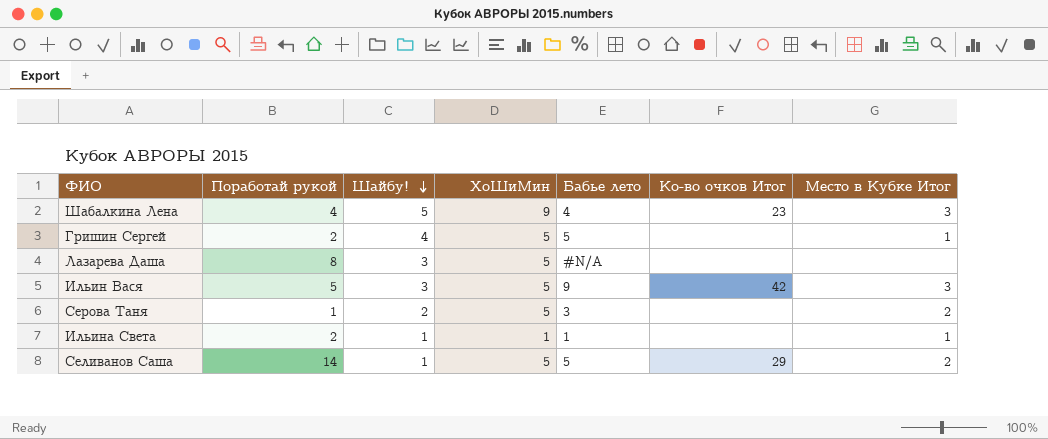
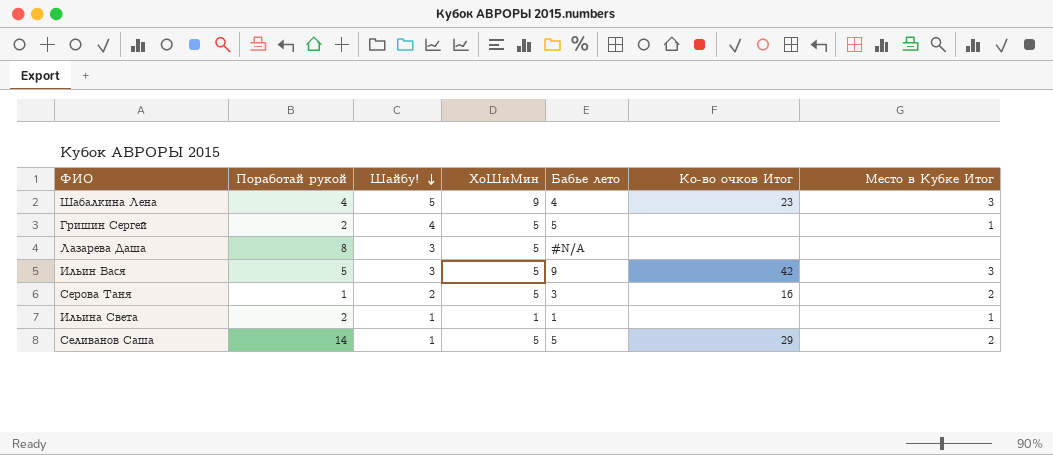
Серова Таня | Ко-во очков Итог: none -> 16

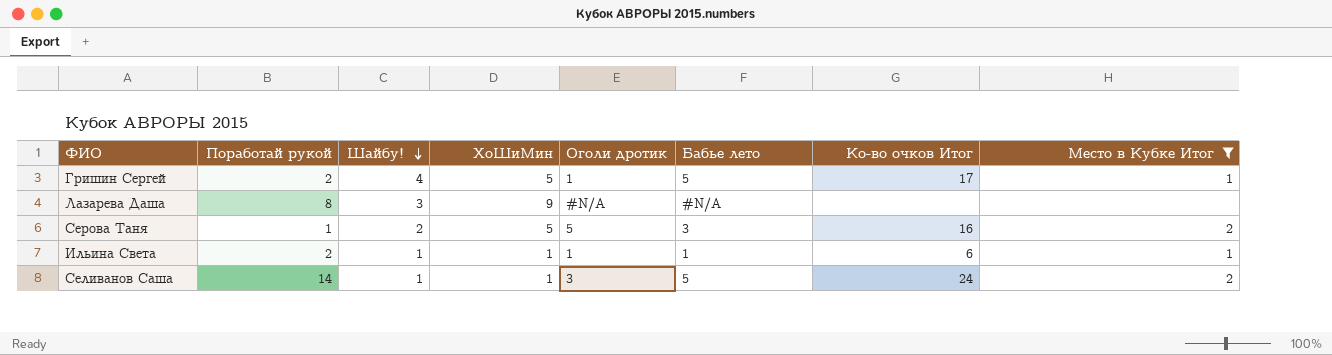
filter: none -> Место в Кубке Итог != 3
column Оголи дротик | position: none -> 5
Гришин Сергей | Ко-во очков Итог: none -> 17
Лазарева Даша | ХоШиМин: 5 -> 9
Ильина Света | Ко-во очков Итог: none -> 6
Селиванов Саша | ХоШиМин: 5 -> 1
Селиванов Саша | Ко-во очков Итог: 29 -> 24

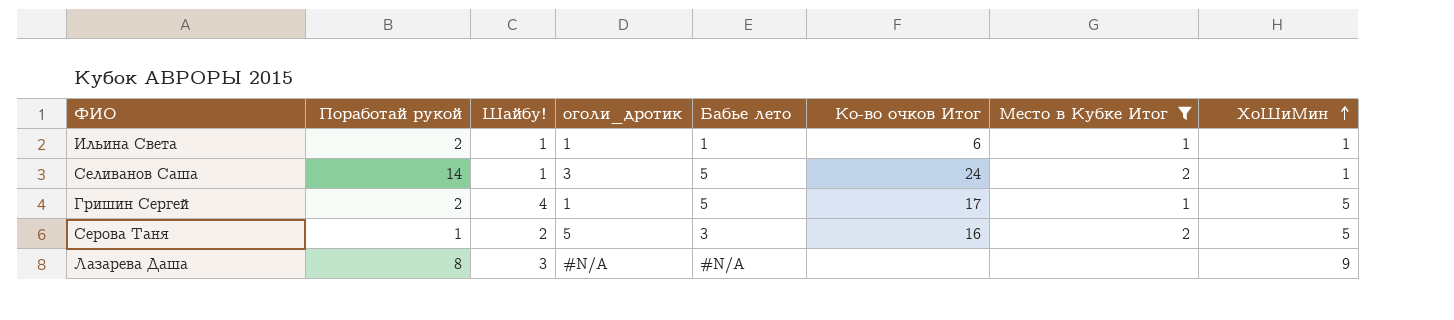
row order: Шайбу! descending -> ХоШиМин ascending
column name: Оголи дротик -> оголи_дротик
column ХоШиМин | position: 4 -> 8

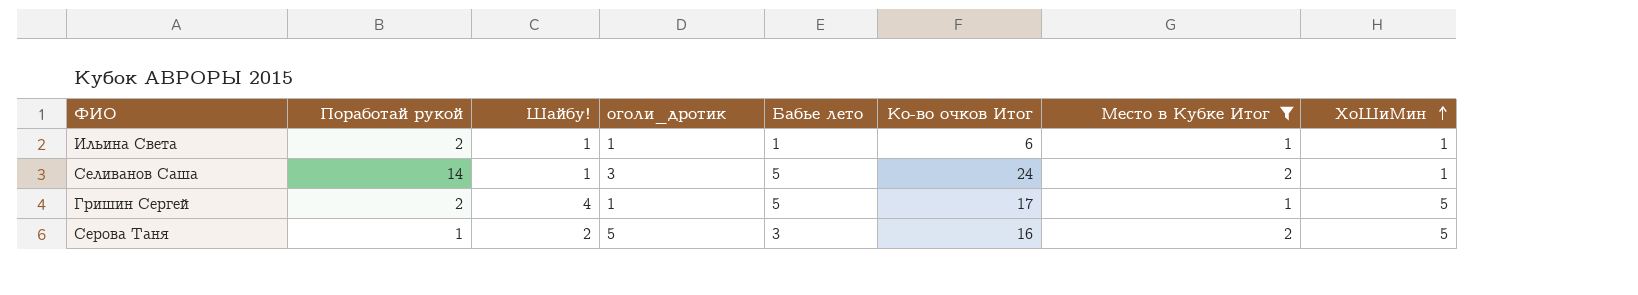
row Лазарева Даша: 8 | 3 | #N/A | #N/A | none | none | 9 -> none

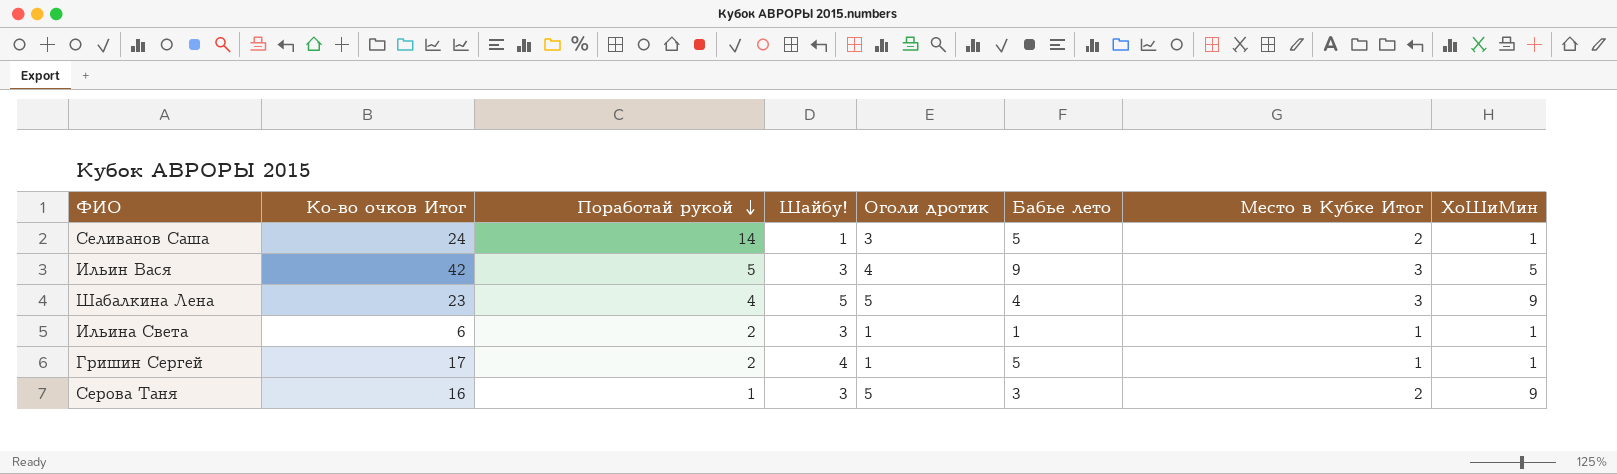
filter: Место в Кубке Итог != 3 -> none
row order: ХоШиМин ascending -> Поработай рукой descending
column Ко-во очков Итог | position: 6 -> 2
column name: оголи_дротик -> Оголи дротик
Ильина Света | Шайбу!: 1 -> 3
Гришин Сергей | ХоШиМин: 5 -> 1
Серова Таня | Шайбу!: 2 -> 3
Серова Таня | ХоШиМин: 5 -> 9

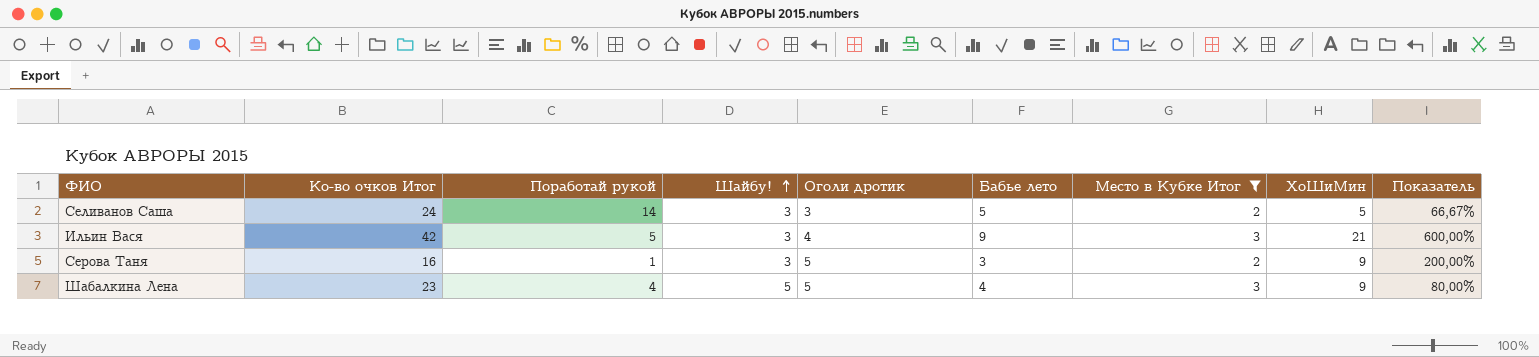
filter: none -> Место в Кубке Итог != 1
row order: Поработай рукой descending -> Шайбу! ascending
column Показатель | formula: none -> ([ХоШиМин] - [Шайбу!]) / [Шайбу!]
Селиванов Саша | Шайбу!: 1 -> 3
Селиванов Саша | ХоШиМин: 1 -> 5
Ильин Вася | ХоШиМин: 5 -> 21

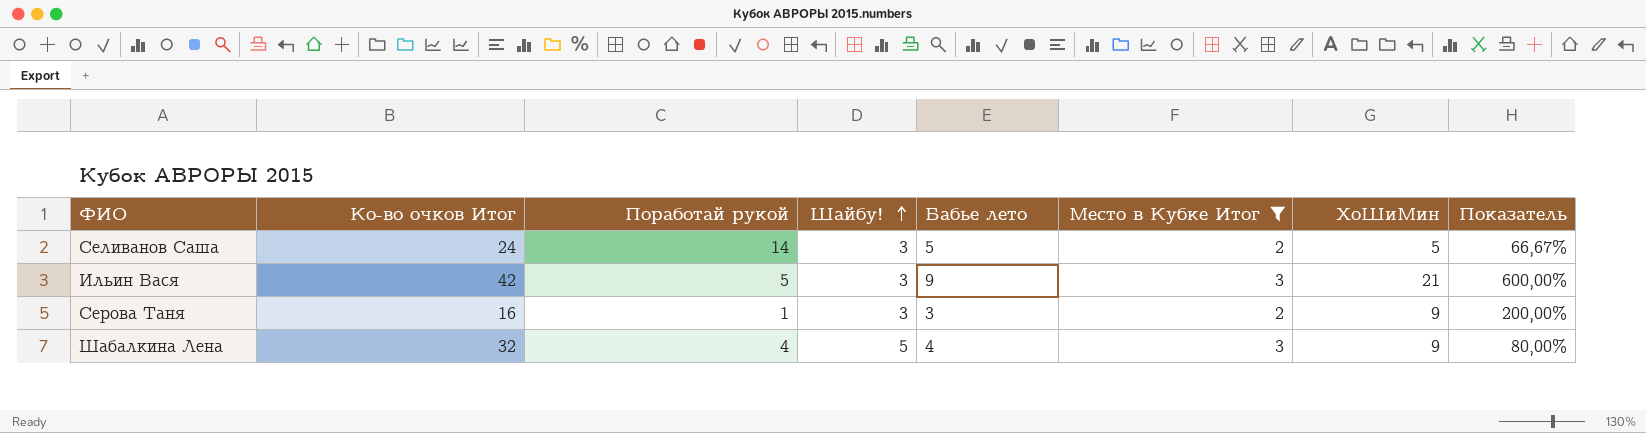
column Оголи дротик | position: 5 -> none
Шабалкина Лена | Ко-во очков Итог: 23 -> 32

